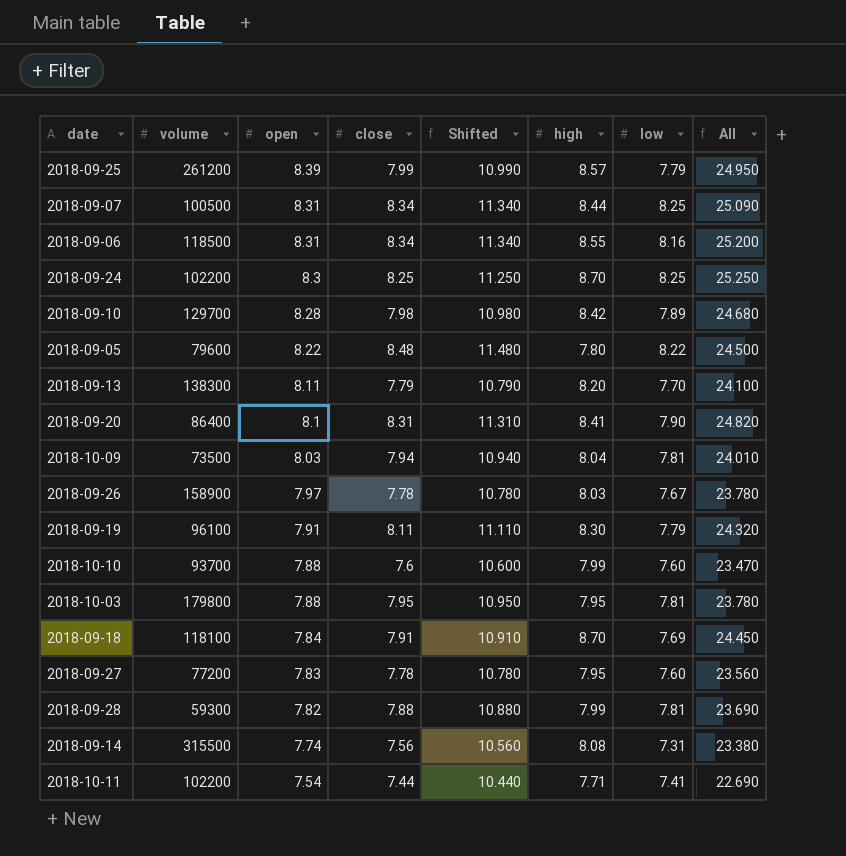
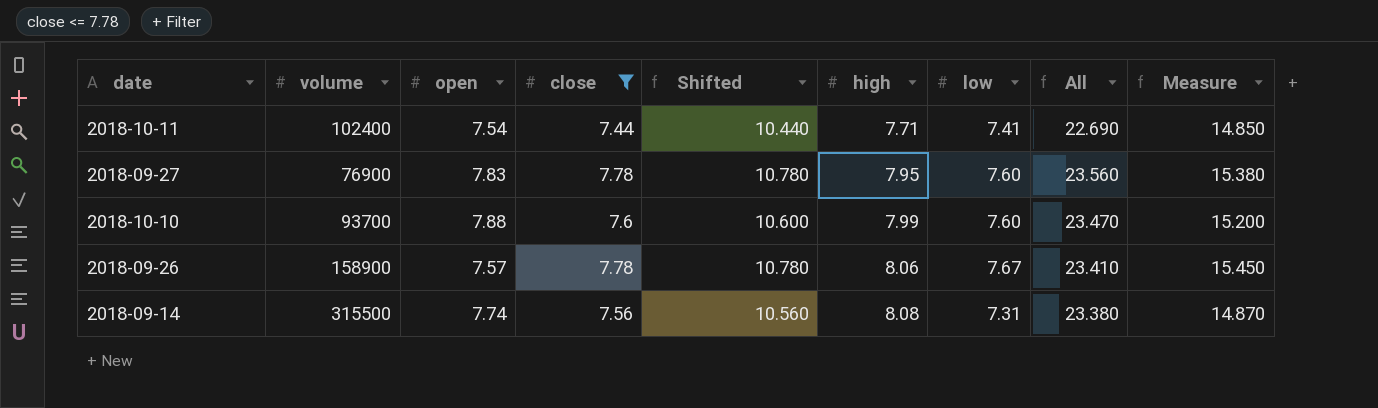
filter: none -> close <= 7.78
row order: open descending -> high ascending
column Measure | formula: none -> [close] + [low]
2018-10-11 | volume: 102200 -> 102400
2018-09-27 | volume: 77200 -> 76900
2018-09-26 | open: 7.97 -> 7.57
2018-09-26 | high: 8.03 -> 8.06
2018-09-26 | All: 23.780 -> 23.410

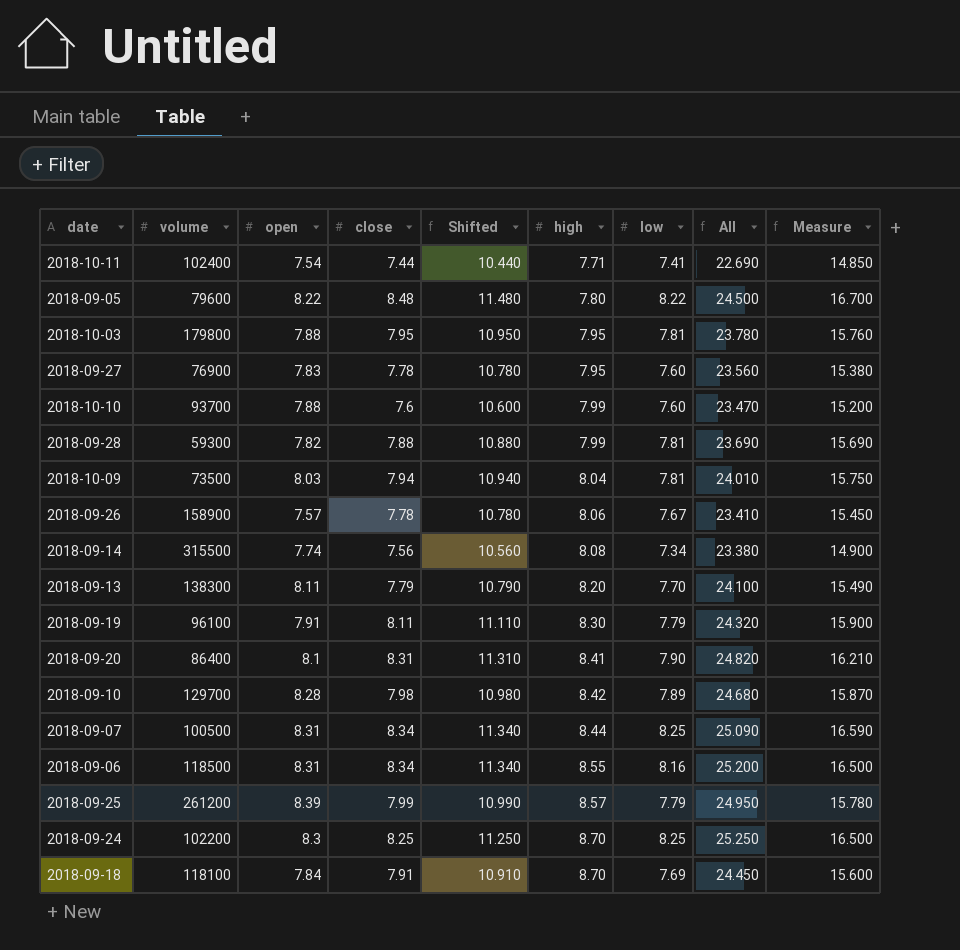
filter: close <= 7.78 -> none
2018-09-14 | low: 7.31 -> 7.34
2018-09-14 | Measure: 14.870 -> 14.900

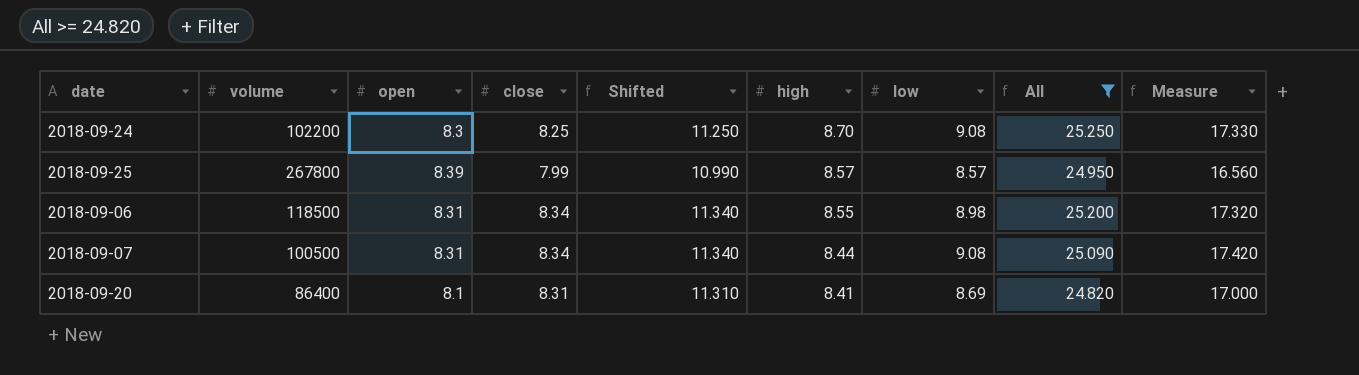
filter: none -> All >= 24.820
row order: high ascending -> high descending
2018-09-24 | low: 8.25 -> 9.08
2018-09-24 | Measure: 16.500 -> 17.330
2018-09-25 | volume: 261200 -> 267800
2018-09-25 | low: 7.79 -> 8.57
2018-09-25 | Measure: 15.780 -> 16.560
2018-09-06 | low: 8.16 -> 8.98
2018-09-06 | Measure: 16.500 -> 17.320
2018-09-07 | low: 8.25 -> 9.08
2018-09-07 | Measure: 16.590 -> 17.420
2018-09-20 | low: 7.90 -> 8.69
2018-09-20 | Measure: 16.210 -> 17.000

